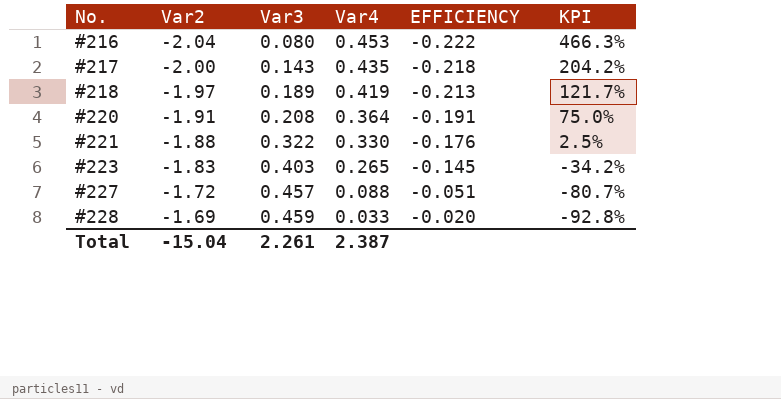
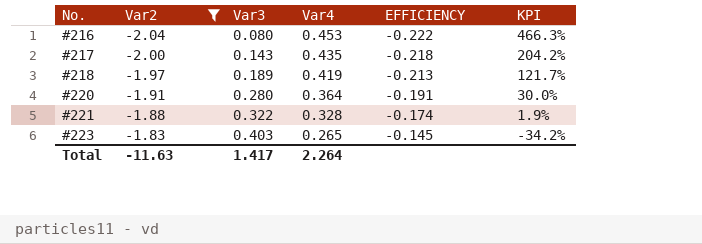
filter: none -> Var2 <= -1.83
#220 | Var3: 0.208 -> 0.280
#220 | KPI: 75.0% -> 30.0%
#221 | Var4: 0.330 -> 0.328
#221 | EFFICIENCY: -0.176 -> -0.174
#221 | KPI: 2.5% -> 1.9%
Total | Var2: -15.04 -> -11.63
Total | Var3: 2.261 -> 1.417
Total | Var4: 2.387 -> 2.264

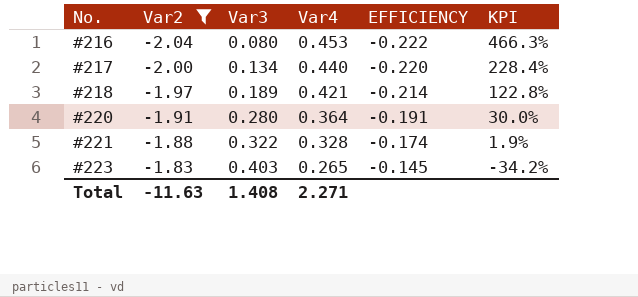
#217 | Var3: 0.143 -> 0.134
#217 | Var4: 0.435 -> 0.440
#217 | EFFICIENCY: -0.218 -> -0.220
#217 | KPI: 204.2% -> 228.4%
#218 | Var4: 0.419 -> 0.421
#218 | EFFICIENCY: -0.213 -> -0.214
#218 | KPI: 121.7% -> 122.8%
Total | Var3: 1.417 -> 1.408
Total | Var4: 2.264 -> 2.271

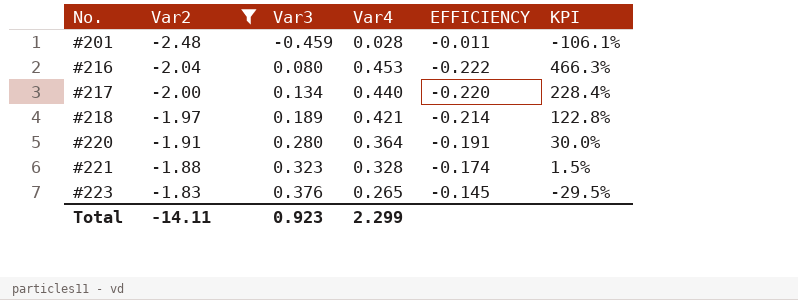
row #201: none -> -2.48 | -0.459 | 0.028 | -0.011 | -106.1%
#221 | Var3: 0.322 -> 0.323
#221 | KPI: 1.9% -> 1.5%
#223 | Var3: 0.403 -> 0.376
#223 | KPI: -34.2% -> -29.5%
Total | Var2: -11.63 -> -14.11
Total | Var3: 1.408 -> 0.923
Total | Var4: 2.271 -> 2.299

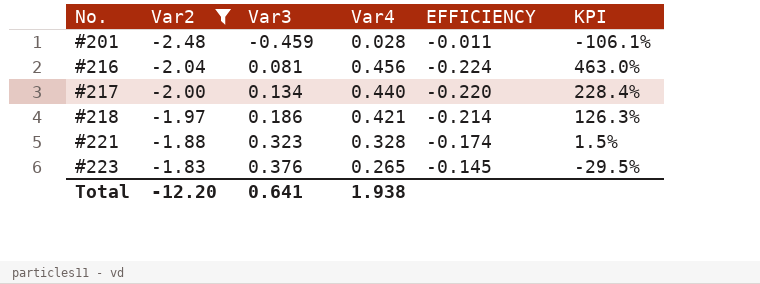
row #220: -1.91 | 0.280 | 0.364 | -0.191 | 30.0% -> none
#216 | Var3: 0.080 -> 0.081
#216 | Var4: 0.453 -> 0.456
#216 | EFFICIENCY: -0.222 -> -0.224
#216 | KPI: 466.3% -> 463.0%
#218 | Var3: 0.189 -> 0.186
#218 | KPI: 122.8% -> 126.3%
Total | Var2: -14.11 -> -12.20
Total | Var3: 0.923 -> 0.641
Total | Var4: 2.299 -> 1.938

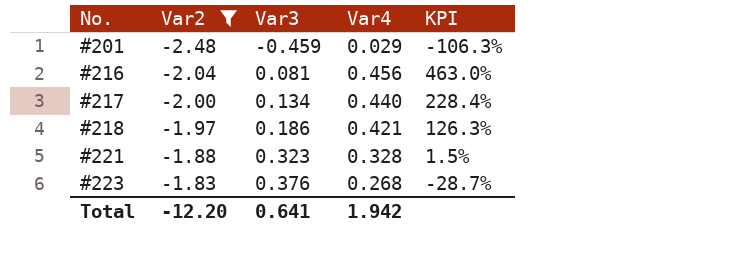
column EFFICIENCY | formula: [Var4] / [Var2] -> none
#201 | Var4: 0.028 -> 0.029
#201 | KPI: -106.1% -> -106.3%
#223 | Var4: 0.265 -> 0.268
#223 | KPI: -29.5% -> -28.7%
Total | Var4: 1.938 -> 1.942

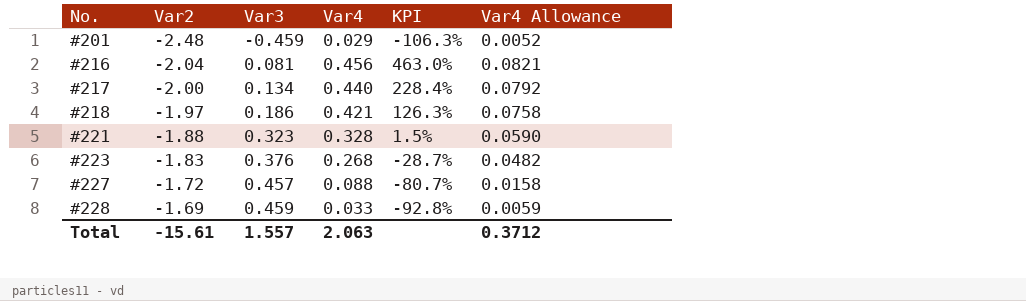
filter: Var2 <= -1.83 -> none
column Var4 Allowance | formula: none -> [Var4] * 0.18
Total | Var2: -12.20 -> -15.61
Total | Var3: 0.641 -> 1.557
Total | Var4: 1.942 -> 2.063

